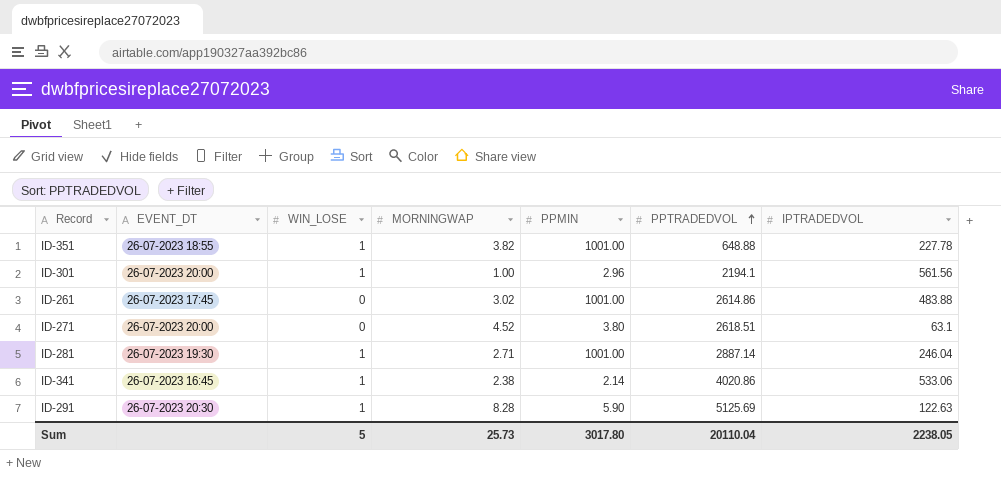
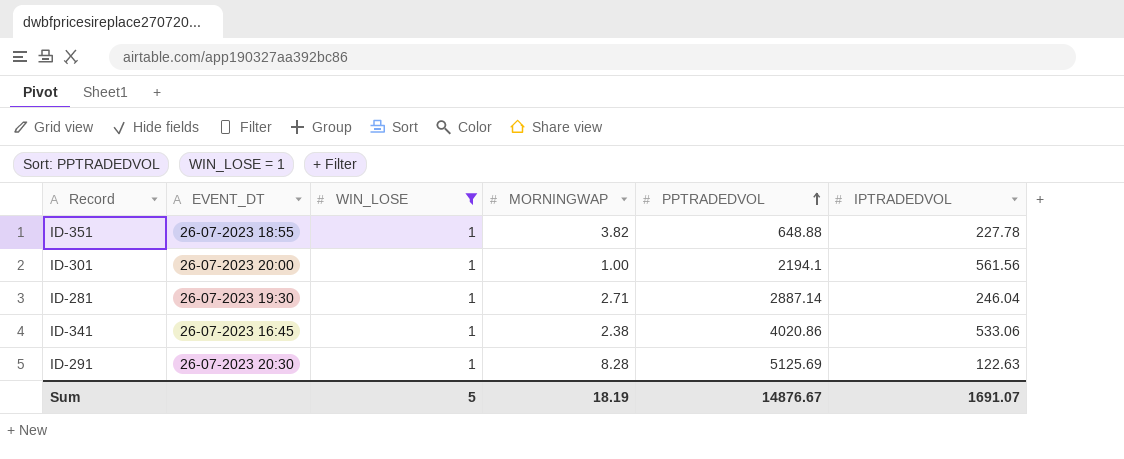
filter: none -> WIN_LOSE = 1
column PPMIN | position: 5 -> none
Sum | MORNINGWAP: 25.73 -> 18.19
Sum | PPTRADEDVOL: 20110.04 -> 14876.67
Sum | IPTRADEDVOL: 2238.05 -> 1691.07

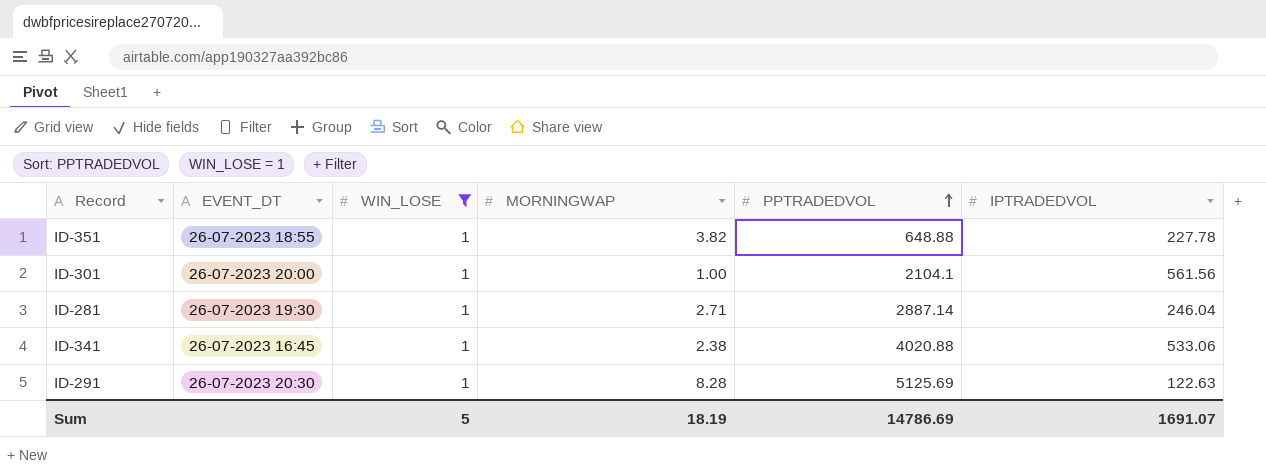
ID-301 | PPTRADEDVOL: 2194.1 -> 2104.1
ID-341 | PPTRADEDVOL: 4020.86 -> 4020.88
Sum | PPTRADEDVOL: 14876.67 -> 14786.69

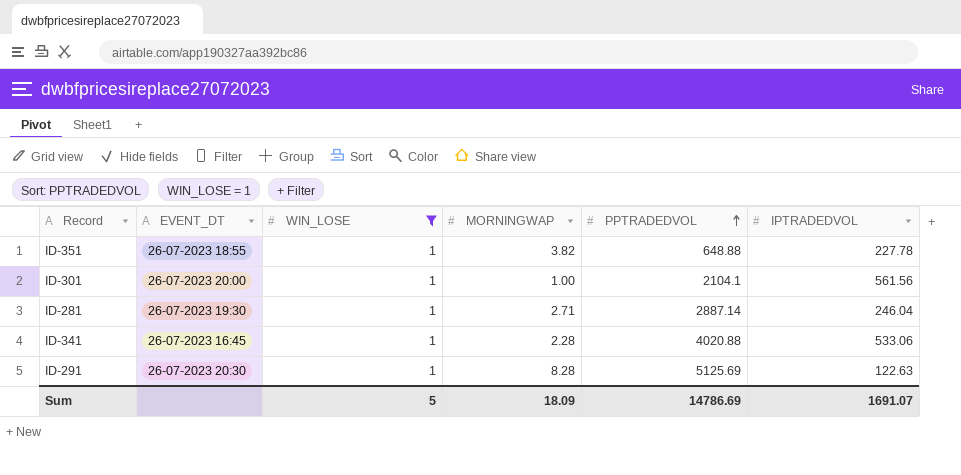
ID-341 | MORNINGWAP: 2.38 -> 2.28
Sum | MORNINGWAP: 18.19 -> 18.09

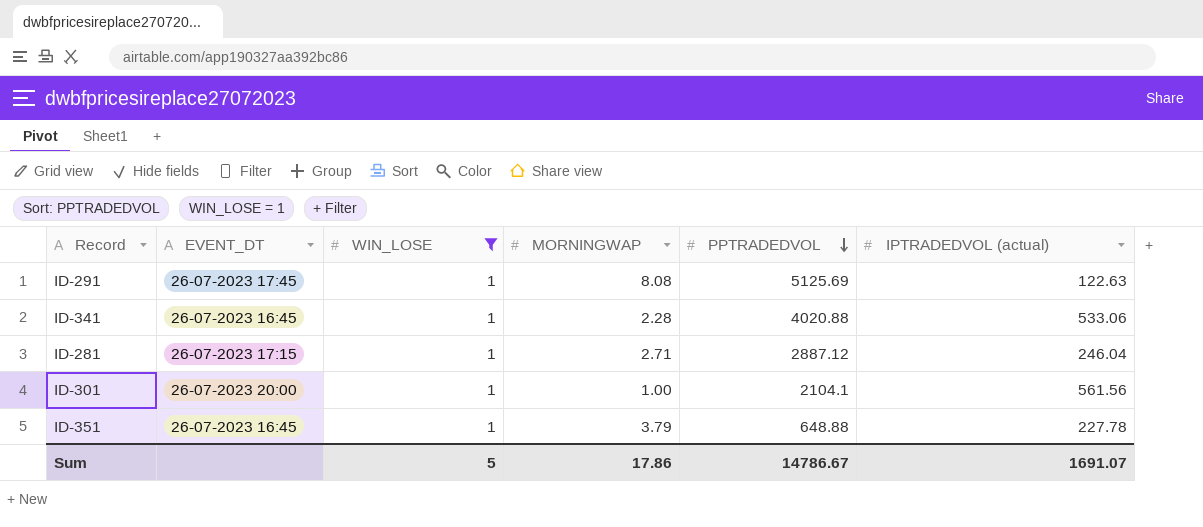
row order: PPTRADEDVOL ascending -> PPTRADEDVOL descending
column name: IPTRADEDVOL -> IPTRADEDVOL (actual)
ID-291 | EVENT_DT: 26-07-2023 20:30 -> 26-07-2023 17:45
ID-291 | MORNINGWAP: 8.28 -> 8.08
ID-281 | EVENT_DT: 26-07-2023 19:30 -> 26-07-2023 17:15
ID-281 | PPTRADEDVOL: 2887.14 -> 2887.12
ID-351 | EVENT_DT: 26-07-2023 18:55 -> 26-07-2023 16:45
ID-351 | MORNINGWAP: 3.82 -> 3.79
Sum | MORNINGWAP: 18.09 -> 17.86
Sum | PPTRADEDVOL: 14786.69 -> 14786.67

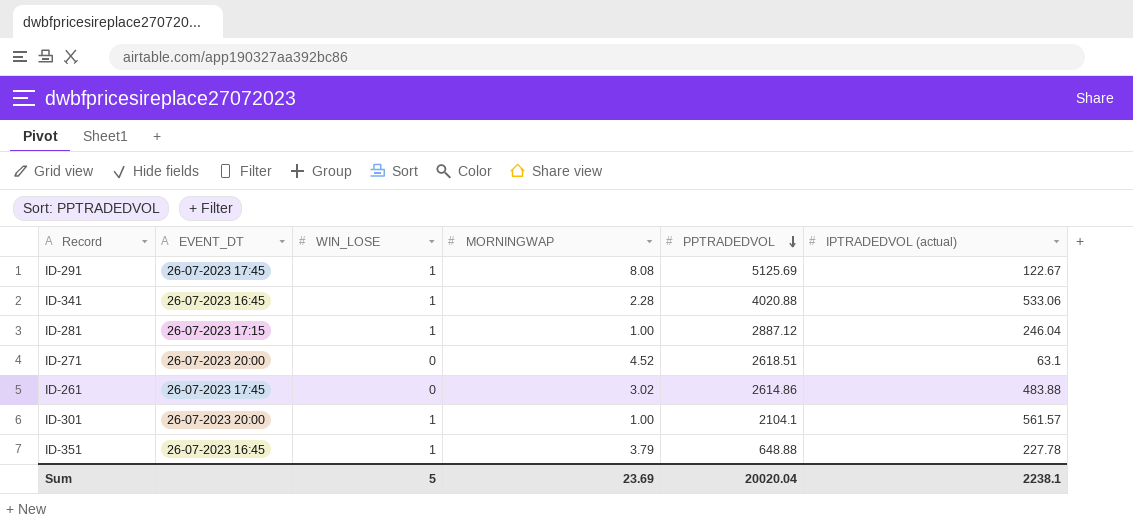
filter: WIN_LOSE = 1 -> none
ID-291 | IPTRADEDVOL (actual): 122.63 -> 122.67
ID-281 | MORNINGWAP: 2.71 -> 1.00
ID-301 | IPTRADEDVOL (actual): 561.56 -> 561.57
Sum | MORNINGWAP: 17.86 -> 23.69
Sum | PPTRADEDVOL: 14786.67 -> 20020.04
Sum | IPTRADEDVOL (actual): 1691.07 -> 2238.1

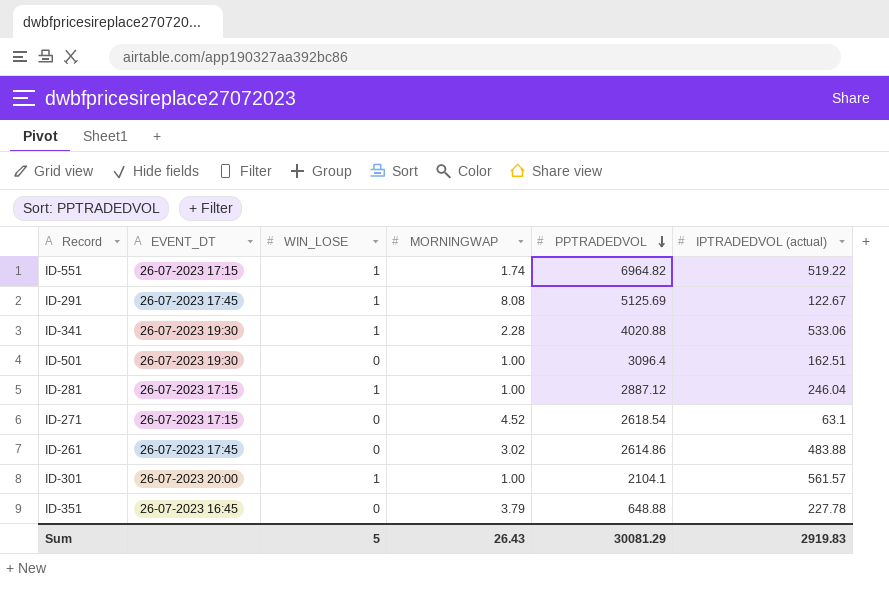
row ID-551: none -> 26-07-2023 17:15 | 1 | 1.74 | 6964.82 | 519.22
ID-341 | EVENT_DT: 26-07-2023 16:45 -> 26-07-2023 19:30
row ID-501: none -> 26-07-2023 19:30 | 0 | 1.00 | 3096.4 | 162.51
ID-271 | EVENT_DT: 26-07-2023 20:00 -> 26-07-2023 17:15
ID-271 | PPTRADEDVOL: 2618.51 -> 2618.54
ID-351 | WIN_LOSE: 1 -> 0
Sum | MORNINGWAP: 23.69 -> 26.43
Sum | PPTRADEDVOL: 20020.04 -> 30081.29
Sum | IPTRADEDVOL (actual): 2238.1 -> 2919.83

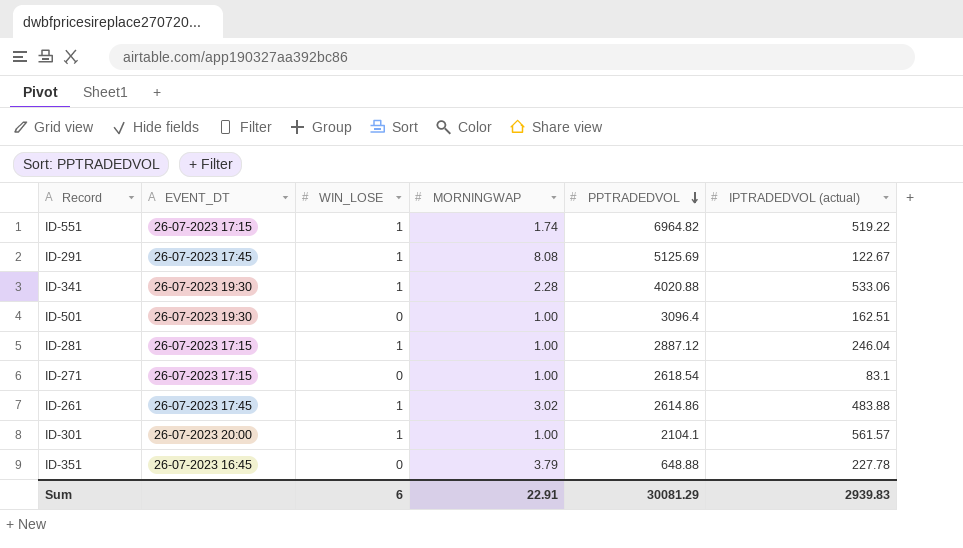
ID-271 | MORNINGWAP: 4.52 -> 1.00
ID-271 | IPTRADEDVOL (actual): 63.1 -> 83.1
ID-261 | WIN_LOSE: 0 -> 1
Sum | WIN_LOSE: 5 -> 6
Sum | MORNINGWAP: 26.43 -> 22.91
Sum | IPTRADEDVOL (actual): 2919.83 -> 2939.83

